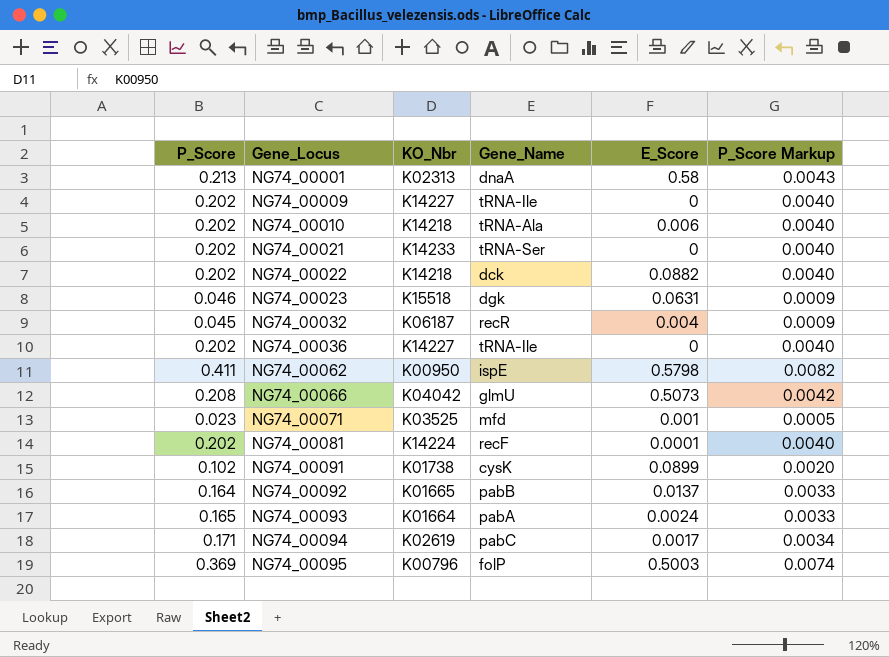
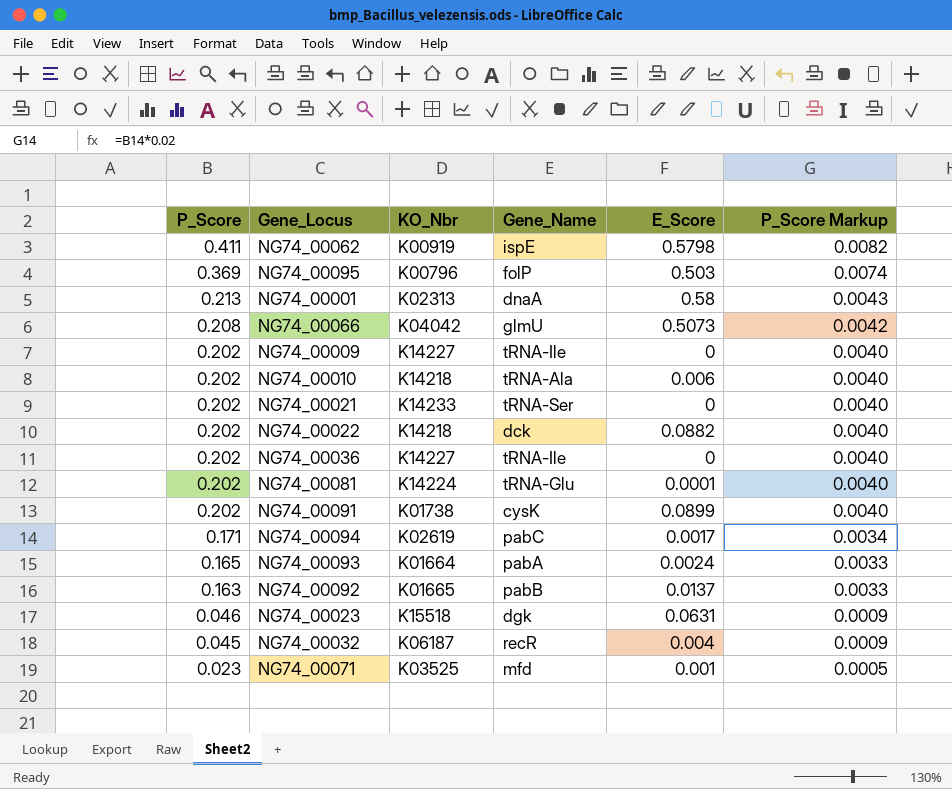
row order: Gene_Locus ascending -> P_Score descending
NG74_00062 | KO_Nbr: K00950 -> K00919
NG74_00095 | E_Score: 0.5003 -> 0.503
NG74_00081 | Gene_Name: recF -> tRNA-Glu
NG74_00091 | P_Score: 0.102 -> 0.202
NG74_00091 | P_Score Markup: 0.0020 -> 0.0040
NG74_00092 | P_Score: 0.164 -> 0.163

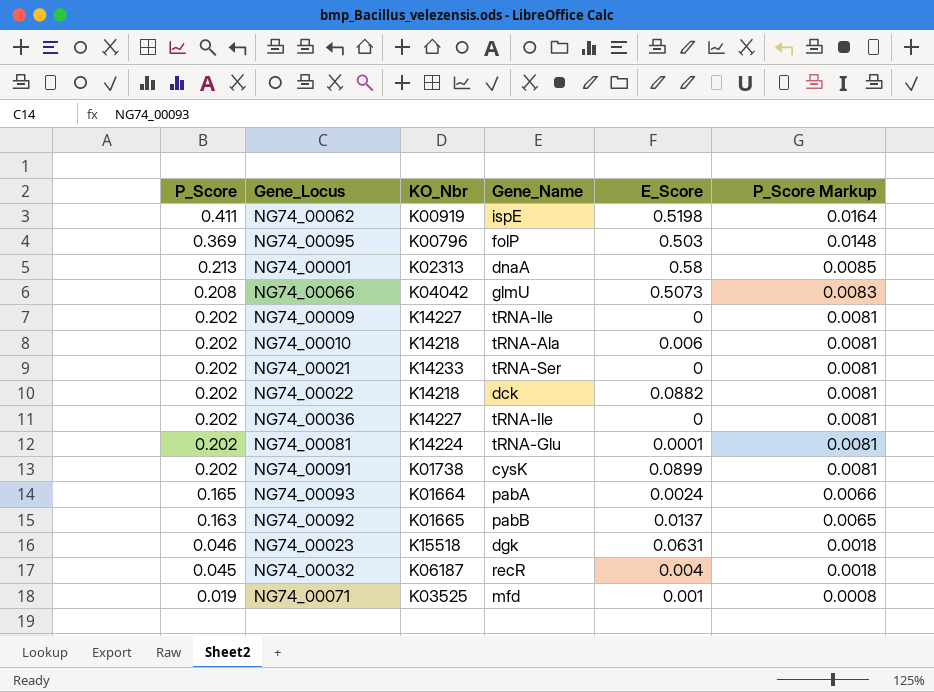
column P_Score Markup | formula: [P_Score] * 0.02 -> [P_Score] * 0.04
row NG74_00094: 0.171 | K02619 | pabC | 0.0017 | 0.0034 -> none
NG74_00062 | E_Score: 0.5798 -> 0.5198
NG74_00071 | P_Score: 0.023 -> 0.019

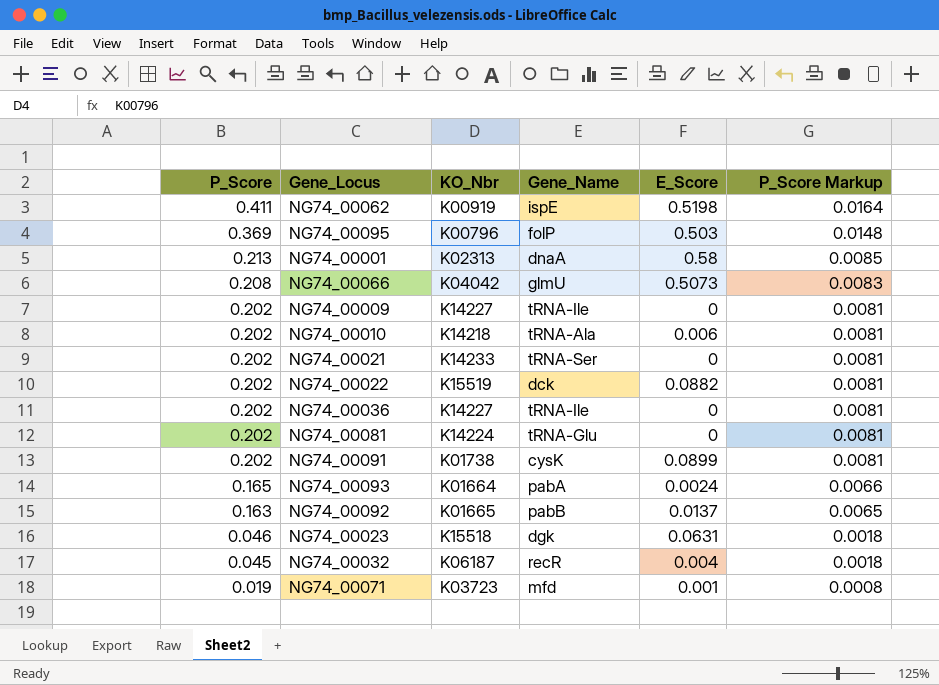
NG74_00022 | KO_Nbr: K14218 -> K15519
NG74_00081 | E_Score: 0.0001 -> 0
NG74_00071 | KO_Nbr: K03525 -> K03723

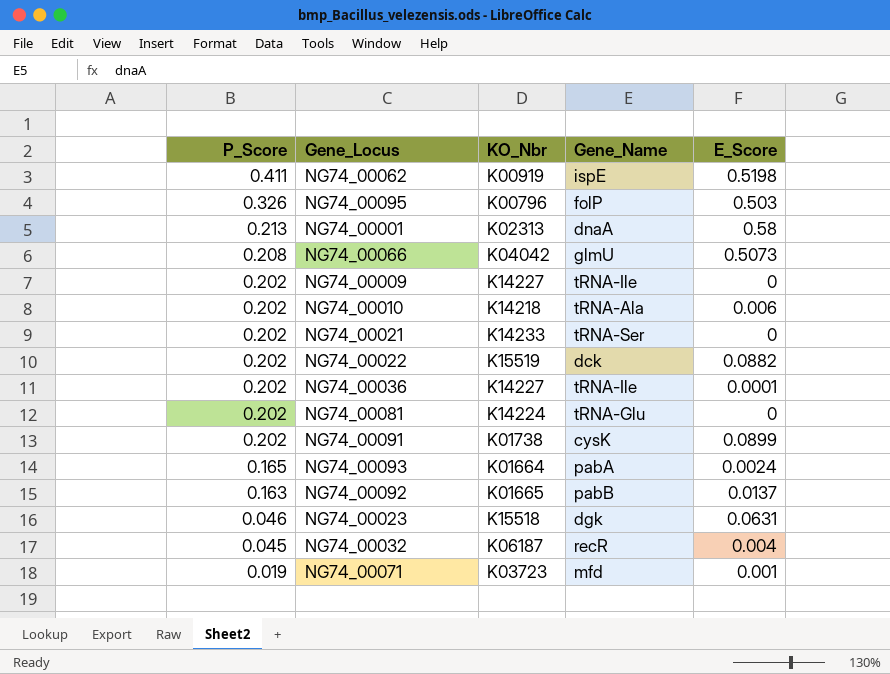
column P_Score Markup | formula: [P_Score] * 0.04 -> none
NG74_00095 | P_Score: 0.369 -> 0.326
NG74_00036 | E_Score: 0 -> 0.0001

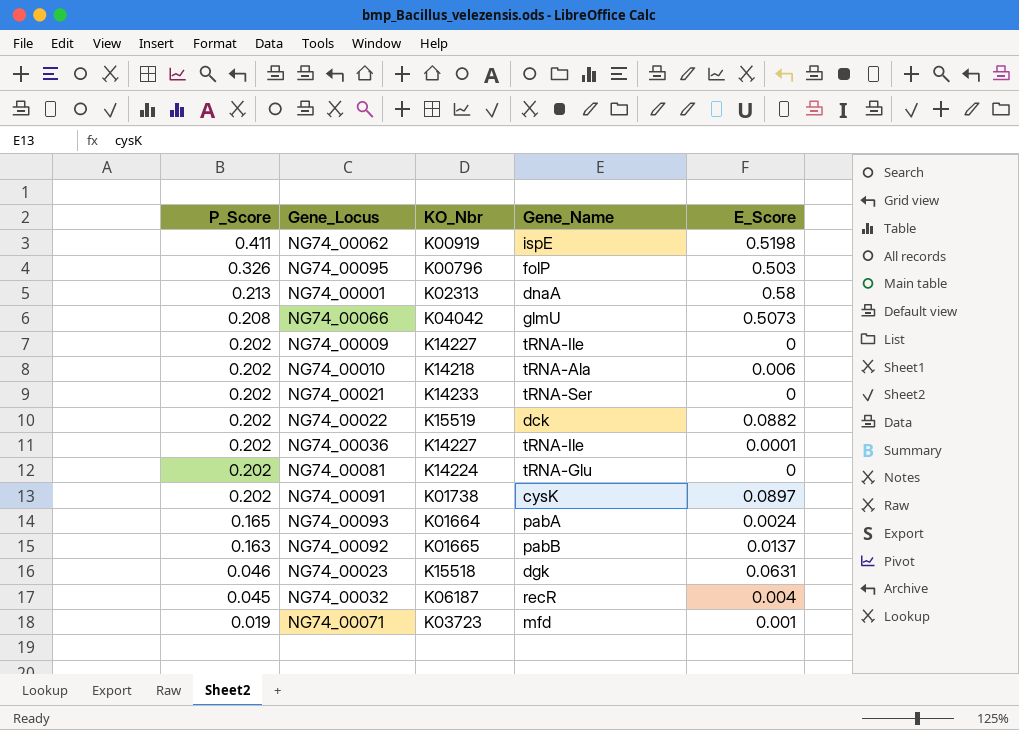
NG74_00091 | E_Score: 0.0899 -> 0.0897

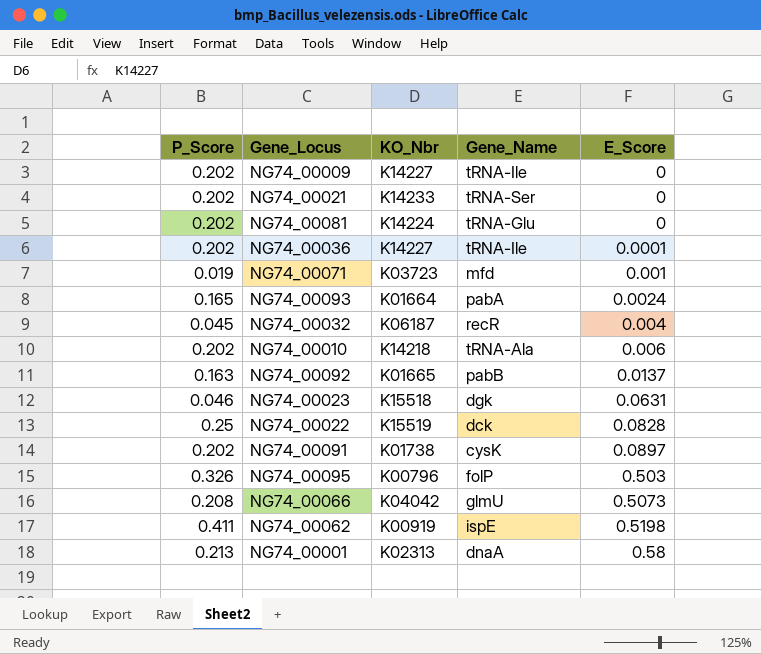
row order: P_Score descending -> E_Score ascending
NG74_00022 | P_Score: 0.202 -> 0.25
NG74_00022 | E_Score: 0.0882 -> 0.0828

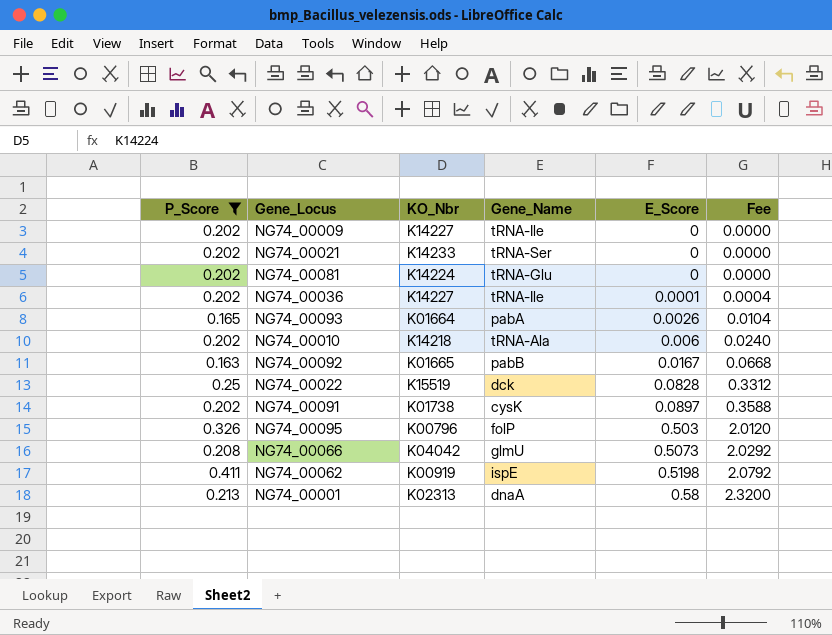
filter: none -> P_Score >= 0.163
column Fee | formula: none -> [E_Score] * 4
NG74_00093 | E_Score: 0.0024 -> 0.0026
NG74_00092 | E_Score: 0.0137 -> 0.0167

